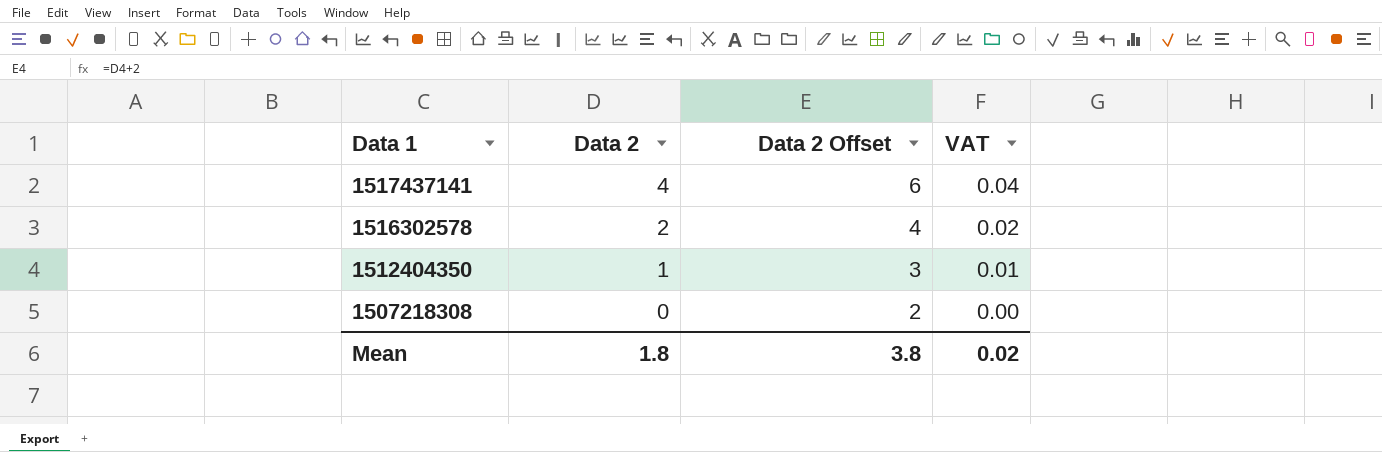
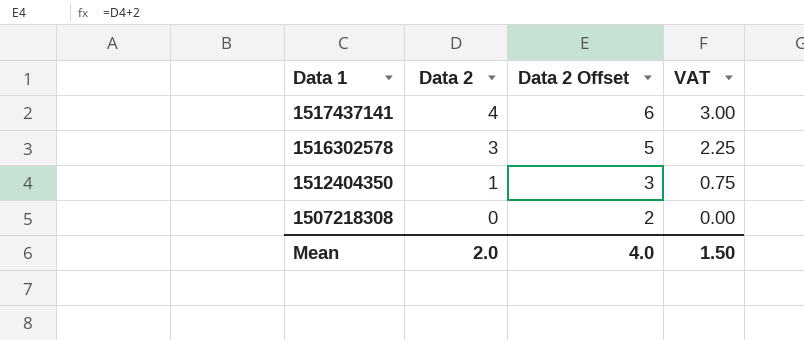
column VAT | formula: [Data 2] * 0.01 -> [Data 2] * 0.75
1516302578 | Data 2: 2 -> 3
1516302578 | Data 2 Offset: 4 -> 5
Mean | Data 2: 1.8 -> 2.0
Mean | Data 2 Offset: 3.8 -> 4.0
Mean | VAT: 0.02 -> 1.50

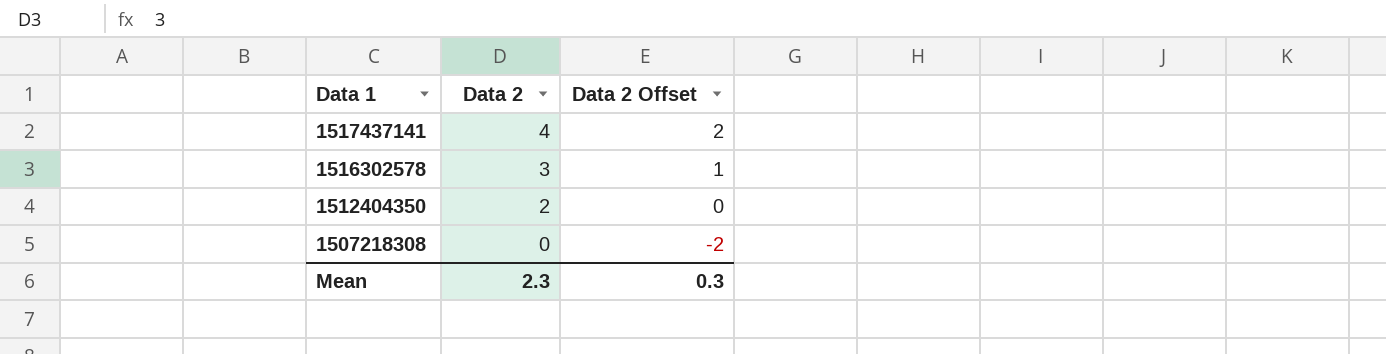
column VAT | formula: [Data 2] * 0.75 -> none
column Data 2 Offset | formula: [Data 2] + 2 -> [Data 2] - 2
1512404350 | Data 2: 1 -> 2
Mean | Data 2: 2.0 -> 2.3
Mean | Data 2 Offset: 4.0 -> 0.3

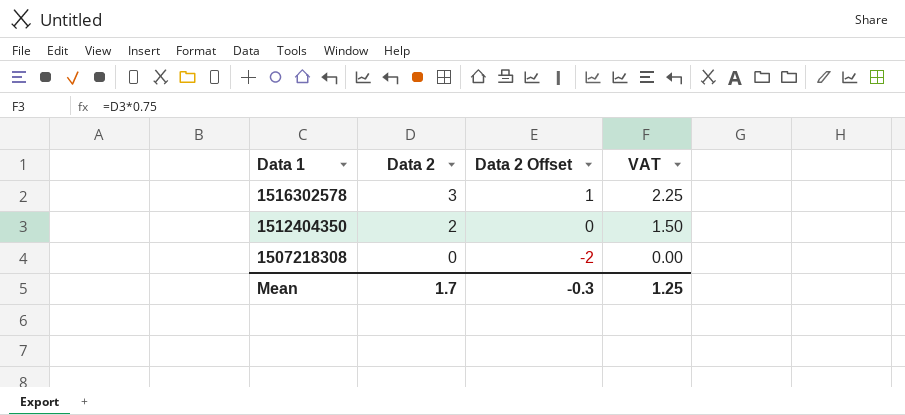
column VAT | formula: none -> [Data 2] * 0.75
row 1517437141: 4 | 2 -> none
Mean | Data 2: 2.3 -> 1.7
Mean | Data 2 Offset: 0.3 -> -0.3

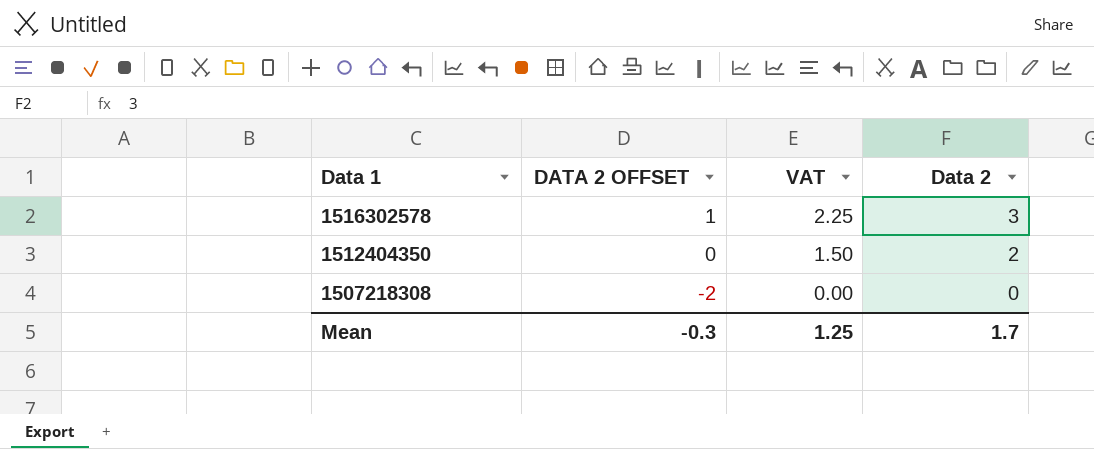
column name: Data 2 Offset -> DATA 2 OFFSET
column Data 2 | position: 2 -> 4

